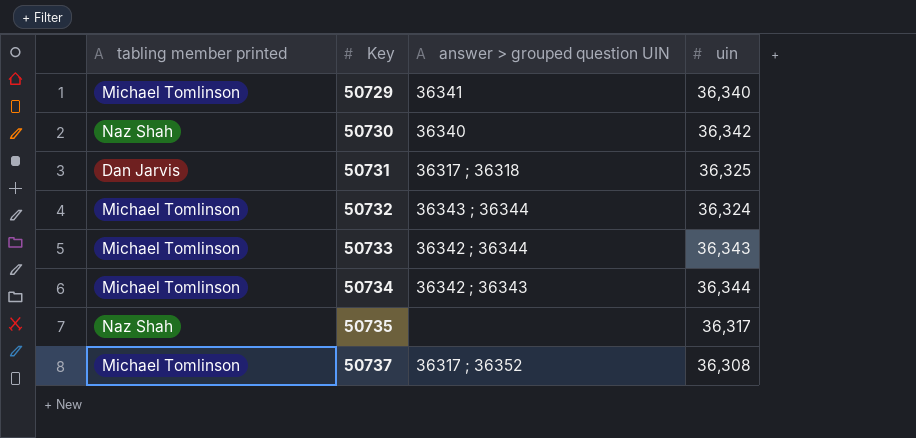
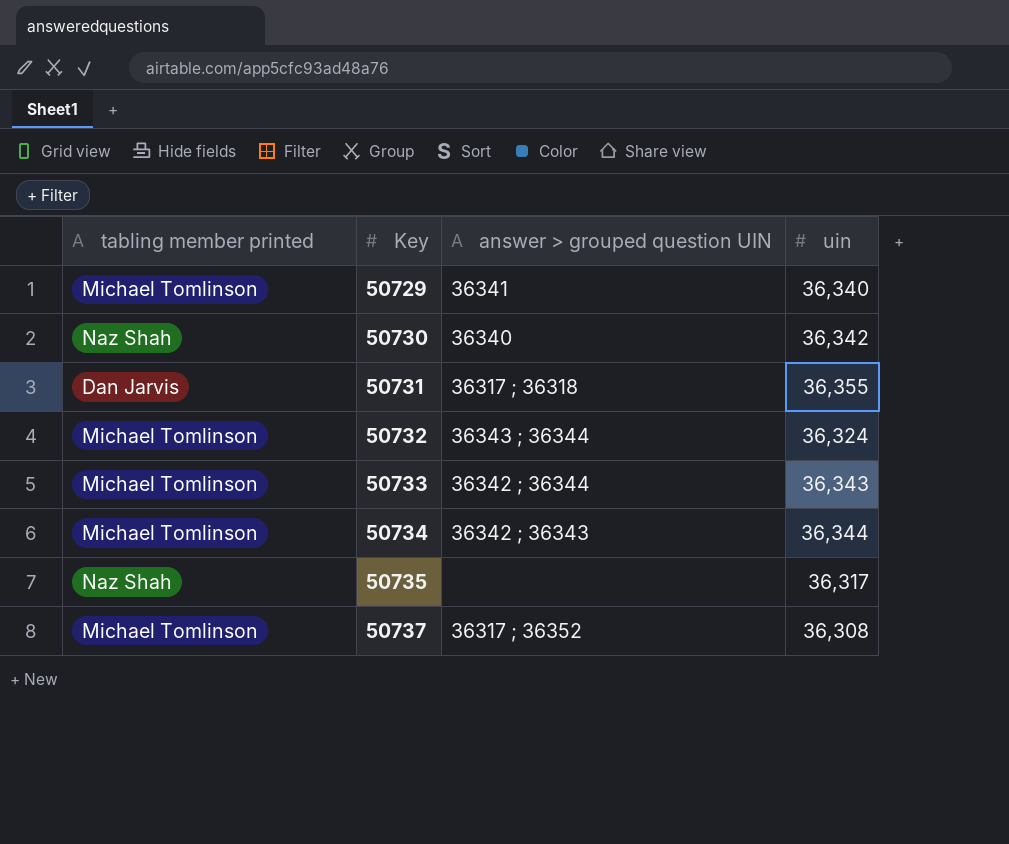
50731 | uin: 36,325 -> 36,355

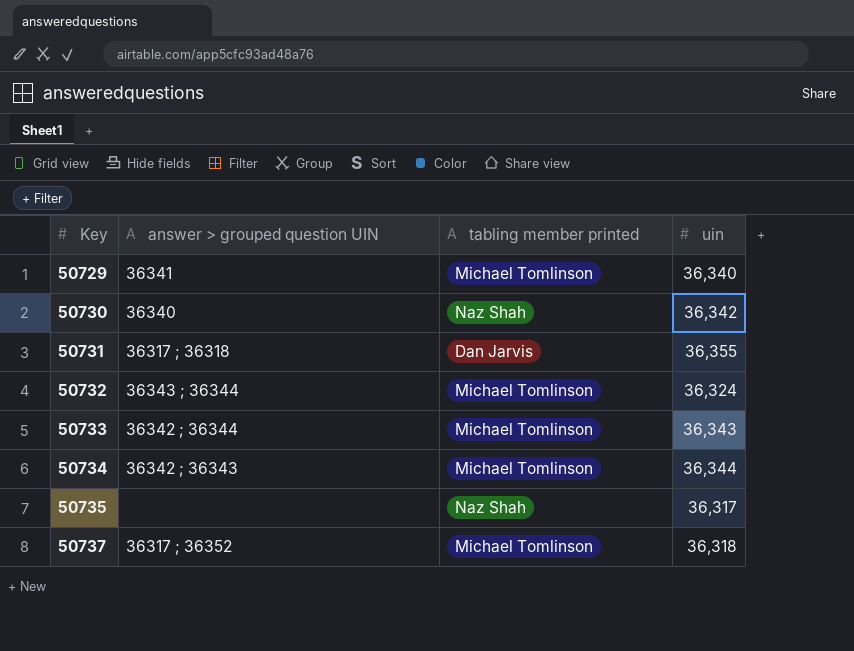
column tabling member printed | position: 1 -> 3
50737 | uin: 36,308 -> 36,318

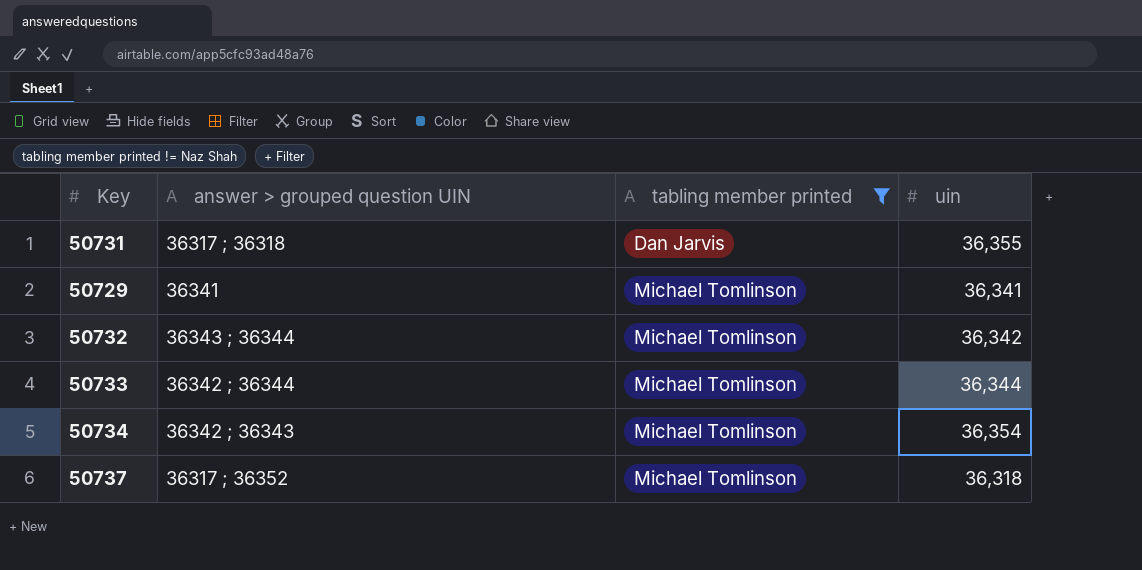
filter: none -> tabling member printed != Naz Shah
row order: Key ascending -> tabling member printed ascending
50729 | uin: 36,340 -> 36,341
50732 | uin: 36,324 -> 36,342
50733 | uin: 36,343 -> 36,344
50734 | uin: 36,344 -> 36,354

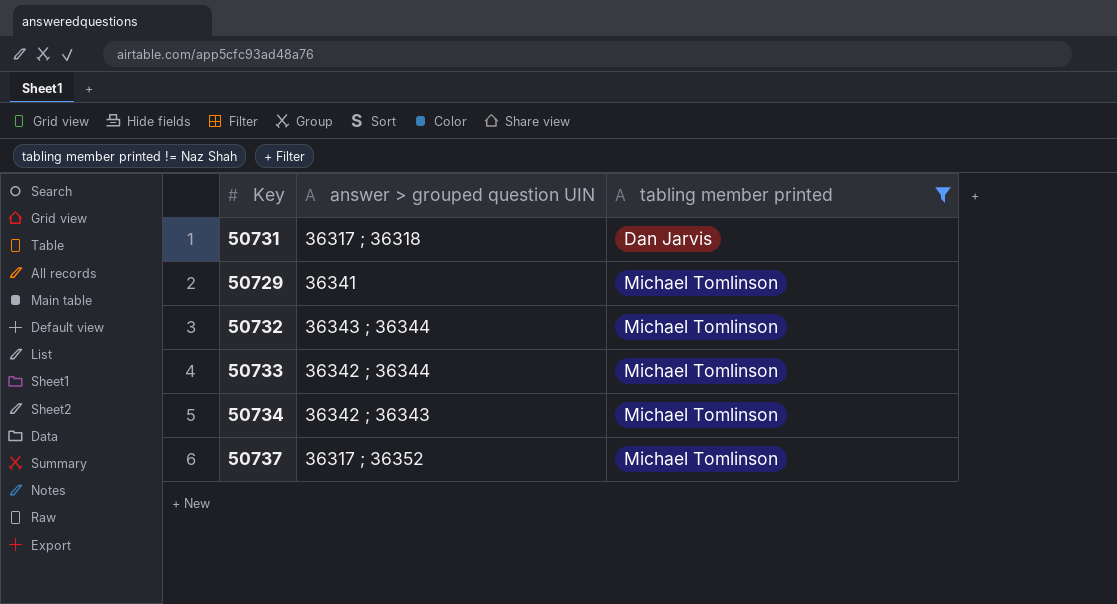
column uin | position: 4 -> none

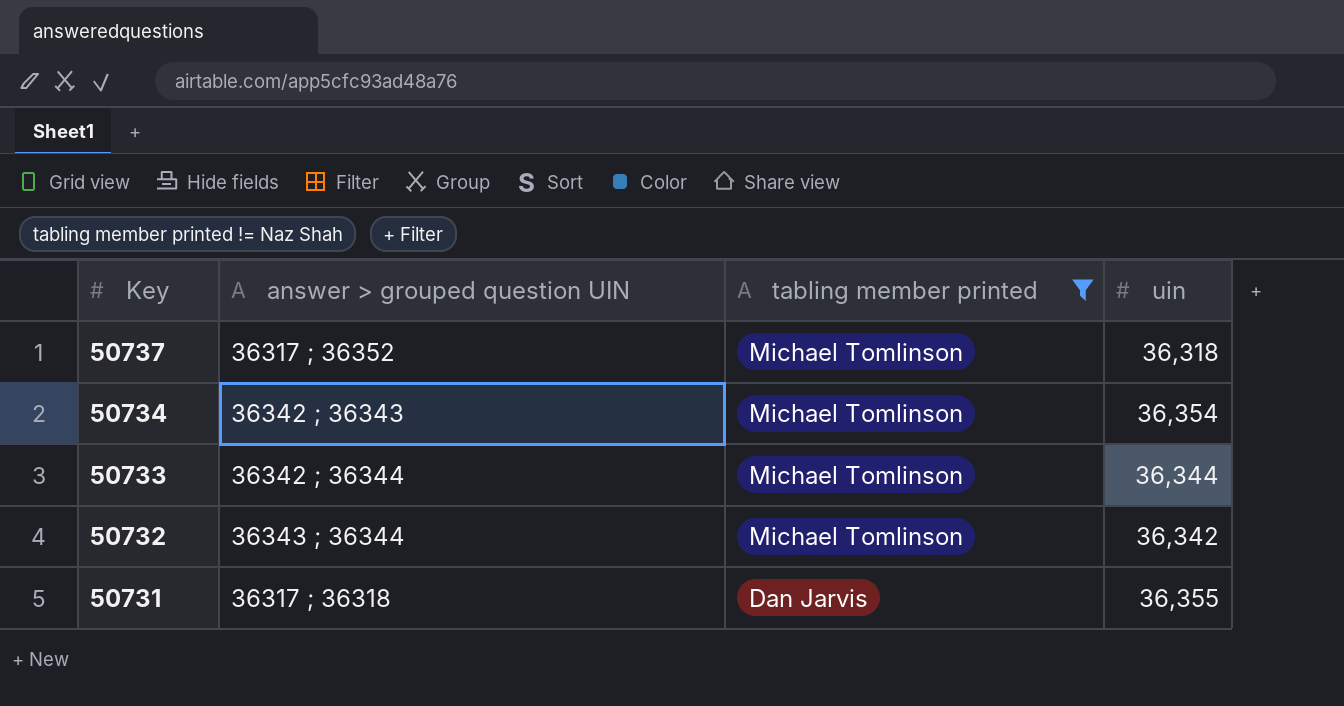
row order: tabling member printed ascending -> Key descending
column uin | position: none -> 4
row 50729: 36341 | Michael Tomlinson -> none

